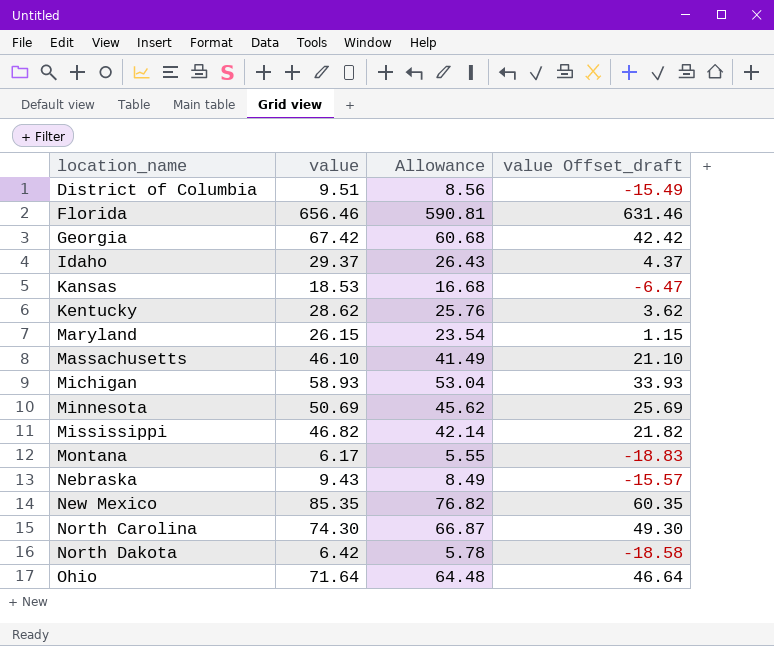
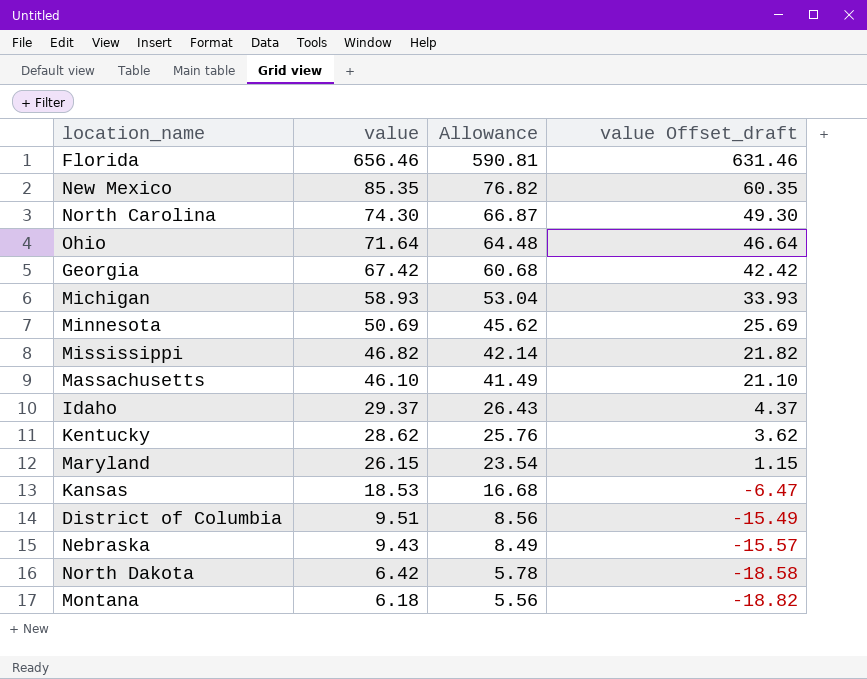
row order: location_name ascending -> value descending
Montana | value: 6.17 -> 6.18
Montana | Allowance: 5.55 -> 5.56
Montana | value Offset_draft: -18.83 -> -18.82

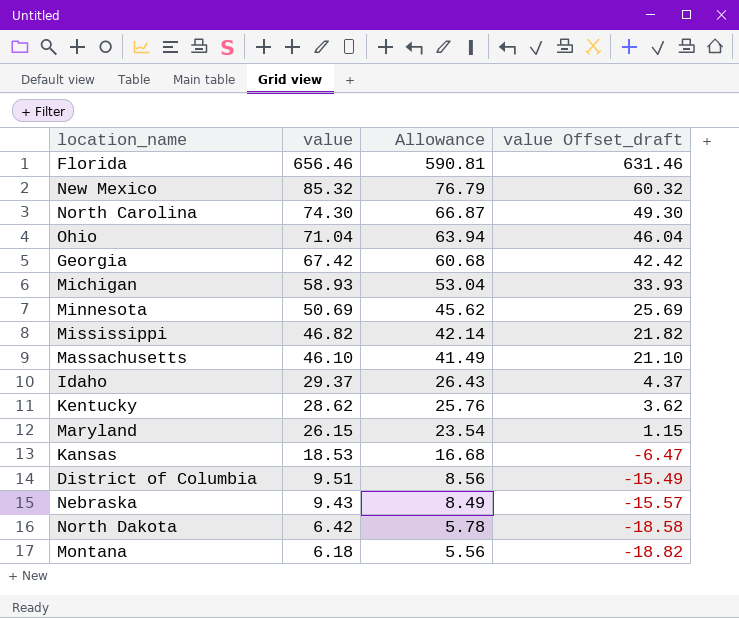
New Mexico | value: 85.35 -> 85.32
New Mexico | Allowance: 76.82 -> 76.79
New Mexico | value Offset_draft: 60.35 -> 60.32
Ohio | value: 71.64 -> 71.04
Ohio | Allowance: 64.48 -> 63.94
Ohio | value Offset_draft: 46.64 -> 46.04

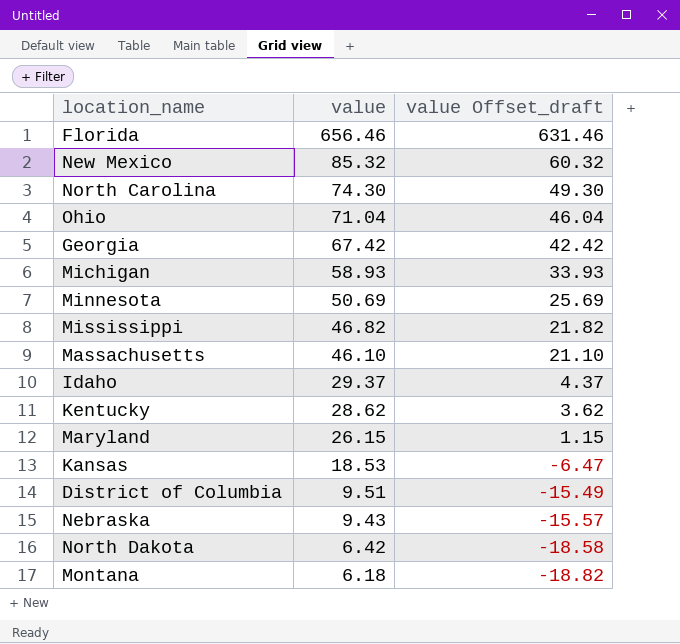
column Allowance | formula: [value] * 0.9 -> none

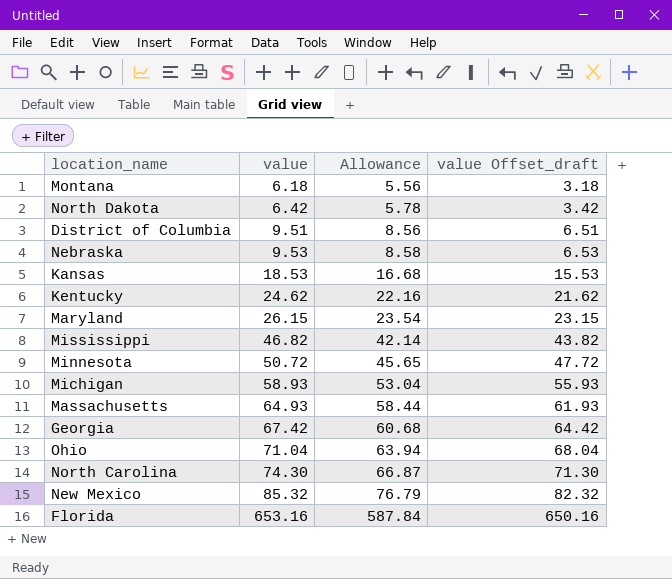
row order: value descending -> value ascending
column Allowance | formula: none -> [value] * 0.9
column value Offset_draft | formula: [value] - 25 -> [value] - 3
row Idaho: 29.37 | 4.37 -> none
Nebraska | value: 9.43 -> 9.53
Kentucky | value: 28.62 -> 24.62
Minnesota | value: 50.69 -> 50.72
Massachusetts | value: 46.10 -> 64.93
Florida | value: 656.46 -> 653.16

